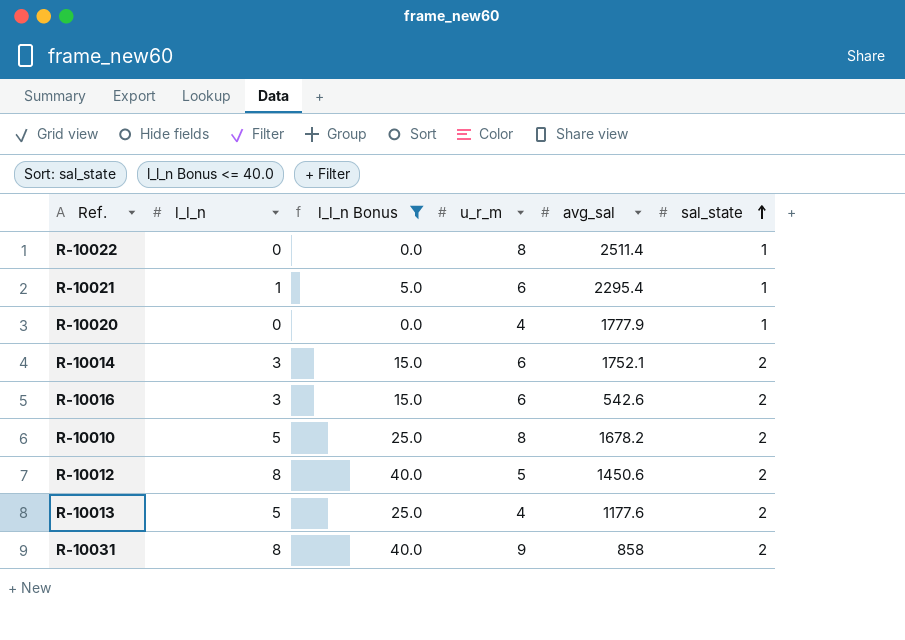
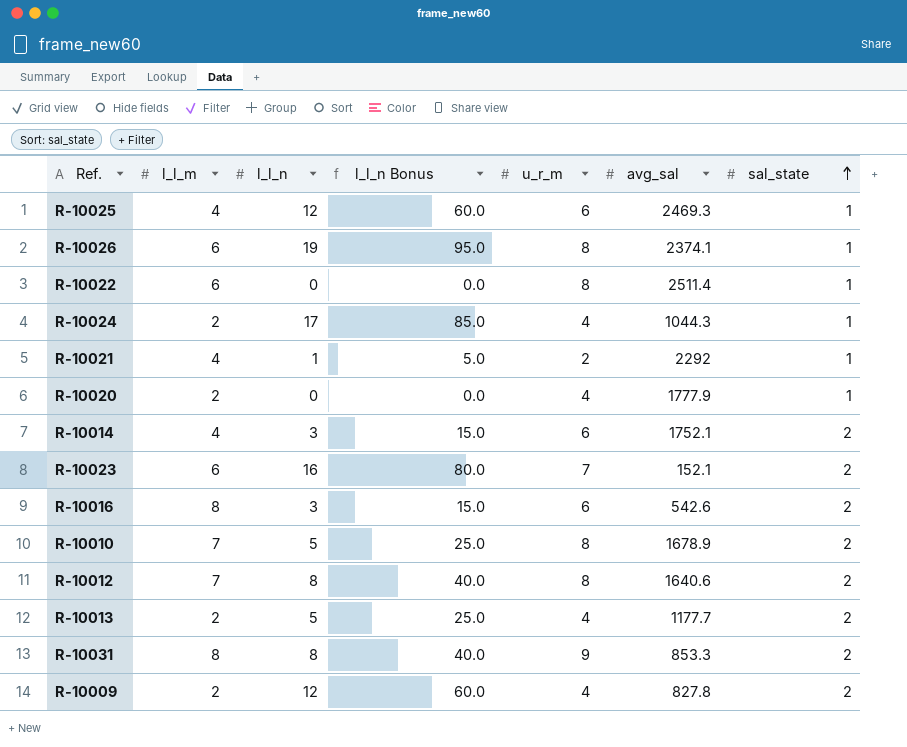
filter: l_l_n Bonus <= 40.0 -> none
column l_l_m | position: none -> 2
R-10021 | u_r_m: 6 -> 2
R-10021 | avg_sal: 2295.4 -> 2292
R-10010 | avg_sal: 1678.2 -> 1678.9
R-10012 | u_r_m: 5 -> 8
R-10012 | avg_sal: 1450.6 -> 1640.6
R-10013 | avg_sal: 1177.6 -> 1177.7
R-10031 | avg_sal: 858 -> 853.3

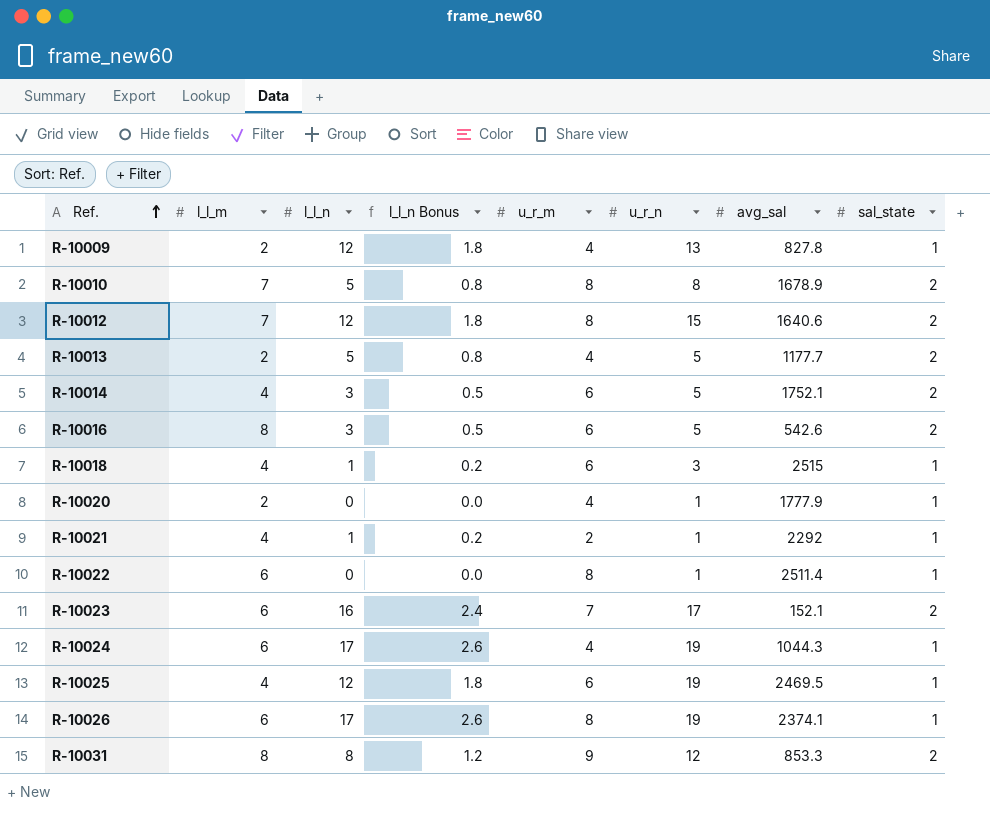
row order: sal_state ascending -> Ref. ascending
column l_l_n Bonus | formula: [l_l_n] * 5 -> [l_l_n] * 0.15
column u_r_n | position: none -> 6
R-10009 | sal_state: 2 -> 1
R-10012 | l_l_n: 8 -> 12
row R-10018: none -> 4 | 1 | 0.2 | 6 | 3 | 2515 | 1
R-10024 | l_l_m: 2 -> 6
R-10025 | avg_sal: 2469.3 -> 2469.5
R-10026 | l_l_n: 19 -> 17

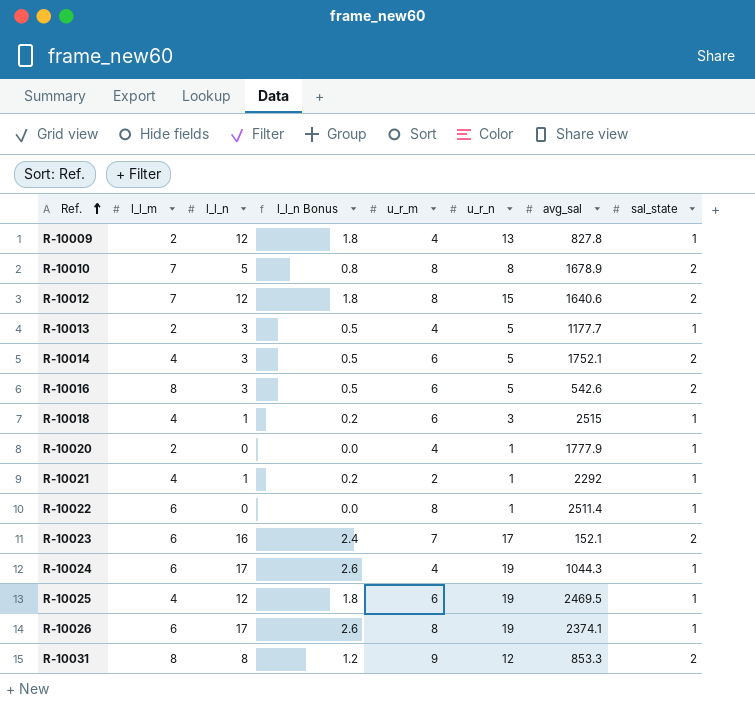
R-10013 | l_l_n: 5 -> 3
R-10013 | l_l_n Bonus: 0.8 -> 0.5
R-10013 | sal_state: 2 -> 1

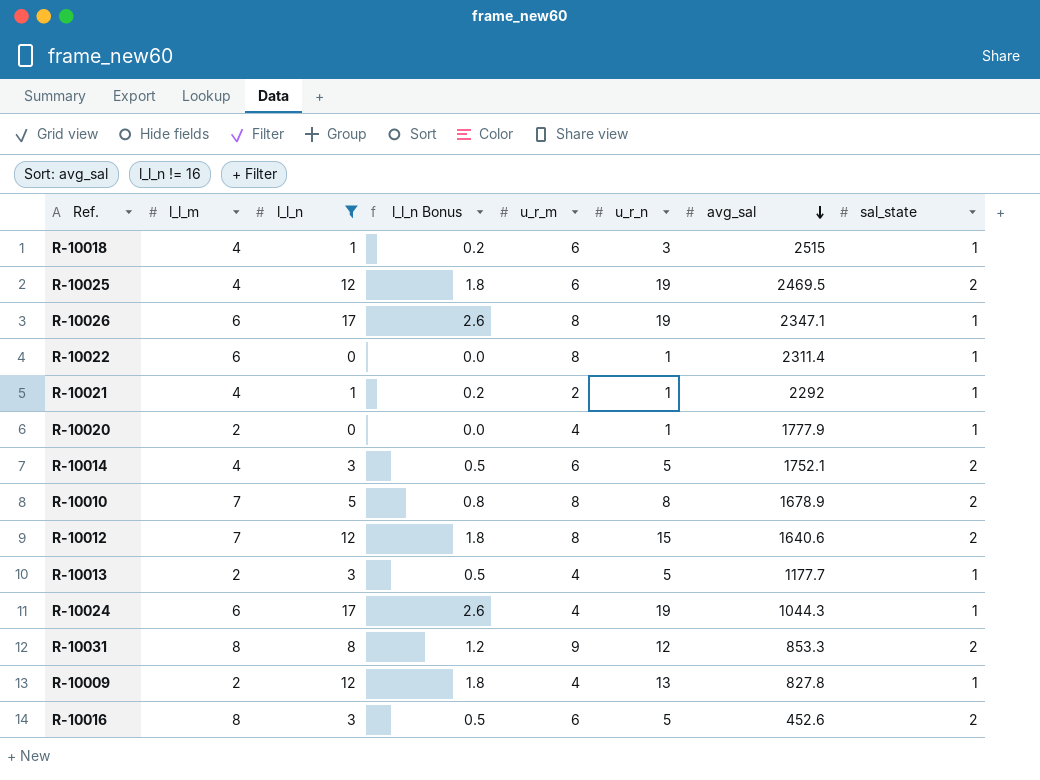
filter: none -> l_l_n != 16
row order: Ref. ascending -> avg_sal descending
R-10025 | sal_state: 1 -> 2
R-10026 | avg_sal: 2374.1 -> 2347.1
R-10022 | avg_sal: 2511.4 -> 2311.4
R-10016 | avg_sal: 542.6 -> 452.6

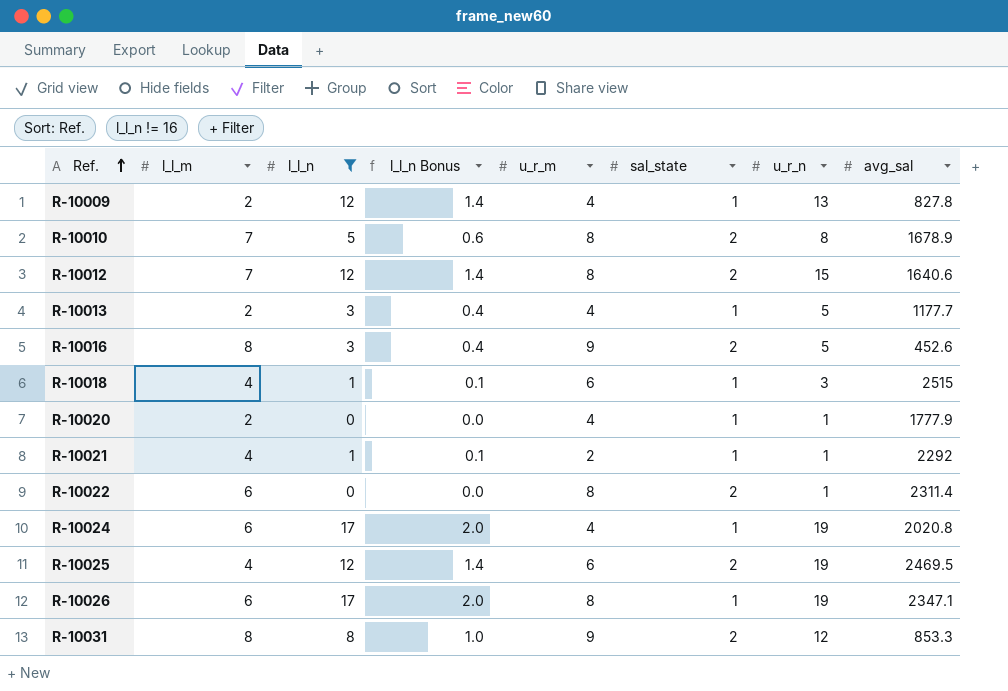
row order: avg_sal descending -> Ref. ascending
column l_l_n Bonus | formula: [l_l_n] * 0.15 -> [l_l_n] * 0.12
column sal_state | position: 8 -> 6
row R-10014: 4 | 3 | 0.5 | 6 | 5 | 1752.1 | 2 -> none
R-10016 | u_r_m: 6 -> 9
R-10022 | sal_state: 1 -> 2
R-10024 | avg_sal: 1044.3 -> 2020.8

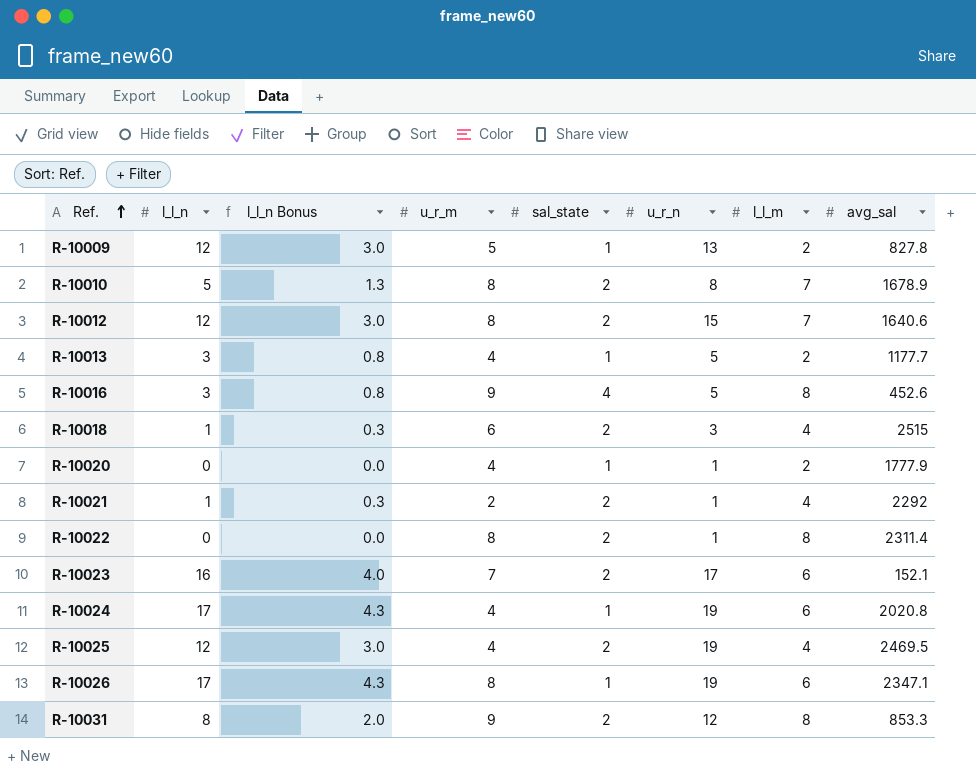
filter: l_l_n != 16 -> none
column l_l_n Bonus | formula: [l_l_n] * 0.12 -> [l_l_n] * 0.25
column l_l_m | position: 2 -> 7
R-10009 | u_r_m: 4 -> 5
R-10016 | sal_state: 2 -> 4
R-10018 | sal_state: 1 -> 2
R-10021 | sal_state: 1 -> 2
R-10022 | l_l_m: 6 -> 8
R-10025 | u_r_m: 6 -> 4

